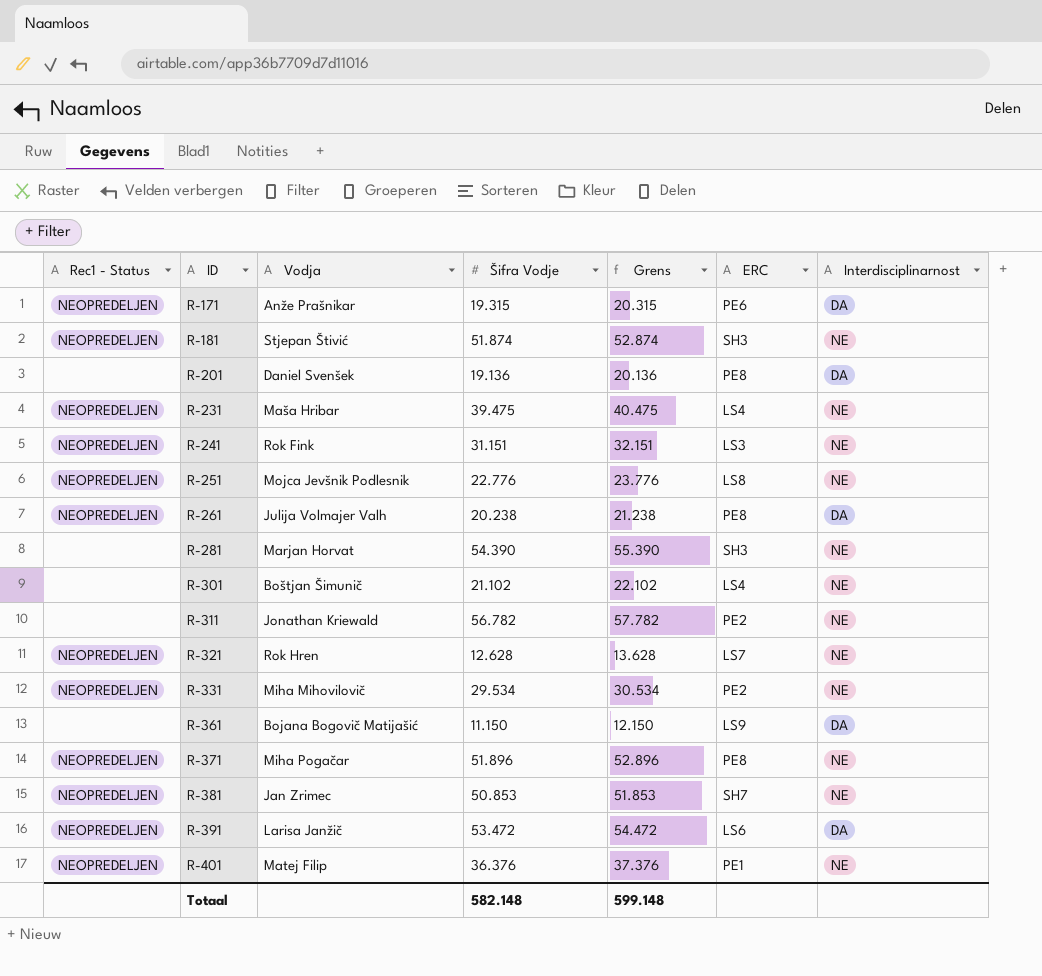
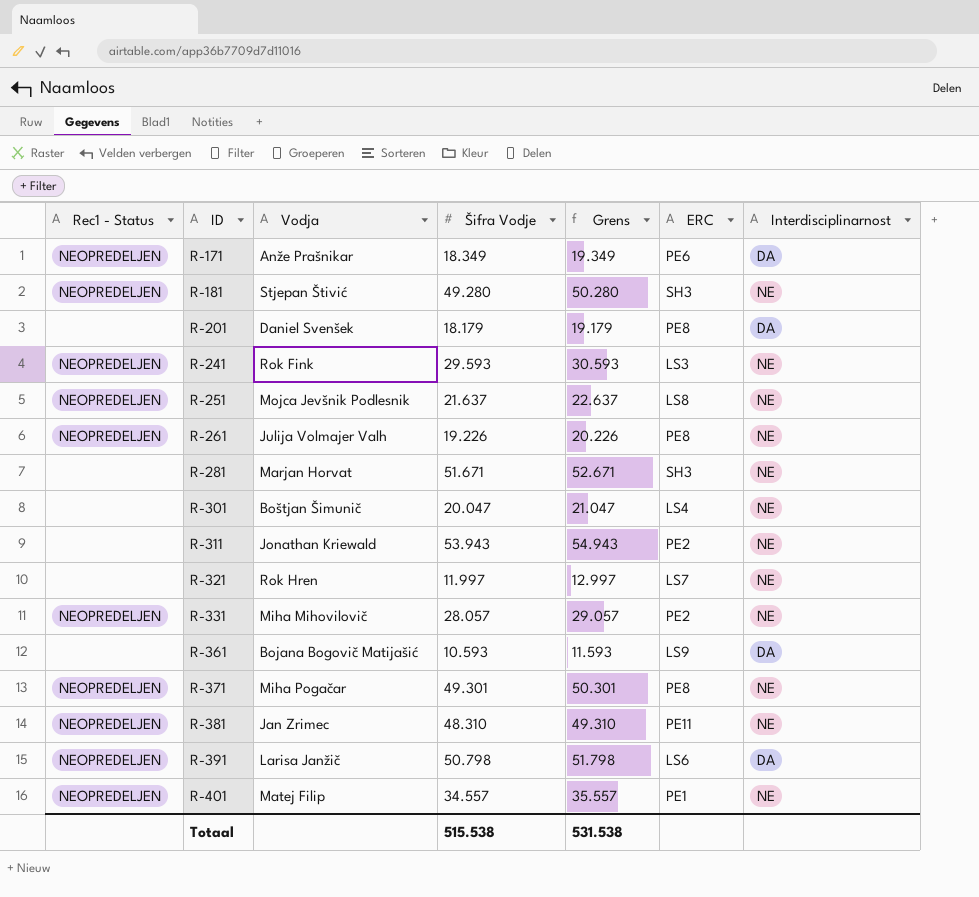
row R-231: NEOPREDELJEN | Maša Hribar | 39.475 | 40.475 | LS4 | NE -> none
R-171 | Šifra Vodje: 19.315 -> 18.349
R-171 | Grens: 20.315 -> 19.349
R-181 | Šifra Vodje: 51.874 -> 49.280
R-181 | Grens: 52.874 -> 50.280
R-201 | Šifra Vodje: 19.136 -> 18.179
R-201 | Grens: 20.136 -> 19.179
R-241 | Šifra Vodje: 31.151 -> 29.593
R-241 | Grens: 32.151 -> 30.593
R-251 | Šifra Vodje: 22.776 -> 21.637
R-251 | Grens: 23.776 -> 22.637
R-261 | Šifra Vodje: 20.238 -> 19.226
R-261 | Grens: 21.238 -> 20.226
R-261 | Interdisciplinarnost: DA -> NE
R-281 | Šifra Vodje: 54.390 -> 51.671
R-281 | Grens: 55.390 -> 52.671
R-301 | Šifra Vodje: 21.102 -> 20.047
R-301 | Grens: 22.102 -> 21.047
R-311 | Šifra Vodje: 56.782 -> 53.943
R-311 | Grens: 57.782 -> 54.943
R-321 | Rec1 - Status: NEOPREDELJEN -> none
R-321 | Šifra Vodje: 12.628 -> 11.997
R-321 | Grens: 13.628 -> 12.997
R-331 | Šifra Vodje: 29.534 -> 28.057
R-331 | Grens: 30.534 -> 29.057
R-361 | Šifra Vodje: 11.150 -> 10.593
R-361 | Grens: 12.150 -> 11.593
R-371 | Šifra Vodje: 51.896 -> 49.301
R-371 | Grens: 52.896 -> 50.301
R-381 | Šifra Vodje: 50.853 -> 48.310
R-381 | Grens: 51.853 -> 49.310
R-381 | ERC: SH7 -> PE11
R-391 | Šifra Vodje: 53.472 -> 50.798
R-391 | Grens: 54.472 -> 51.798
R-401 | Šifra Vodje: 36.376 -> 34.557
R-401 | Grens: 37.376 -> 35.557
Totaal | Šifra Vodje: 582.148 -> 515.538
Totaal | Grens: 599.148 -> 531.538

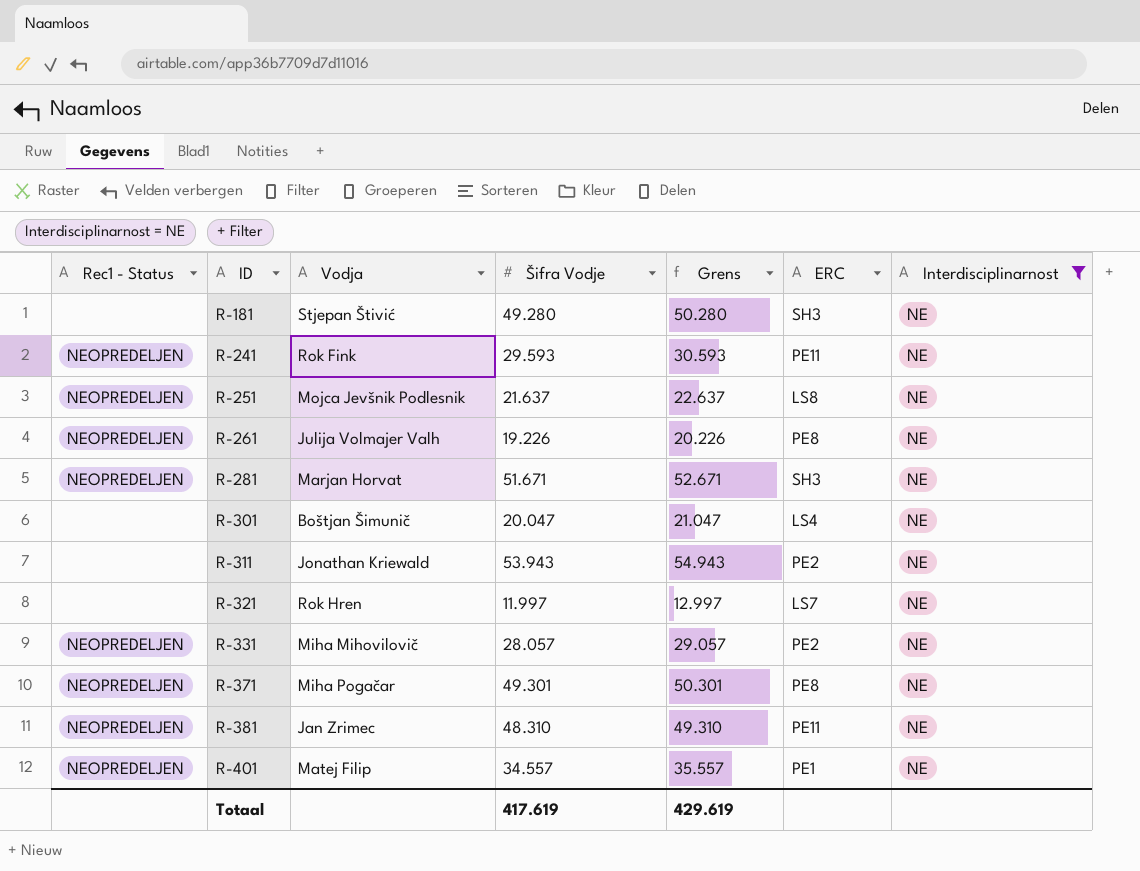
filter: none -> Interdisciplinarnost = NE
R-181 | Rec1 - Status: NEOPREDELJEN -> none
R-241 | ERC: LS3 -> PE11
R-281 | Rec1 - Status: none -> NEOPREDELJEN
Totaal | Šifra Vodje: 515.538 -> 417.619
Totaal | Grens: 531.538 -> 429.619

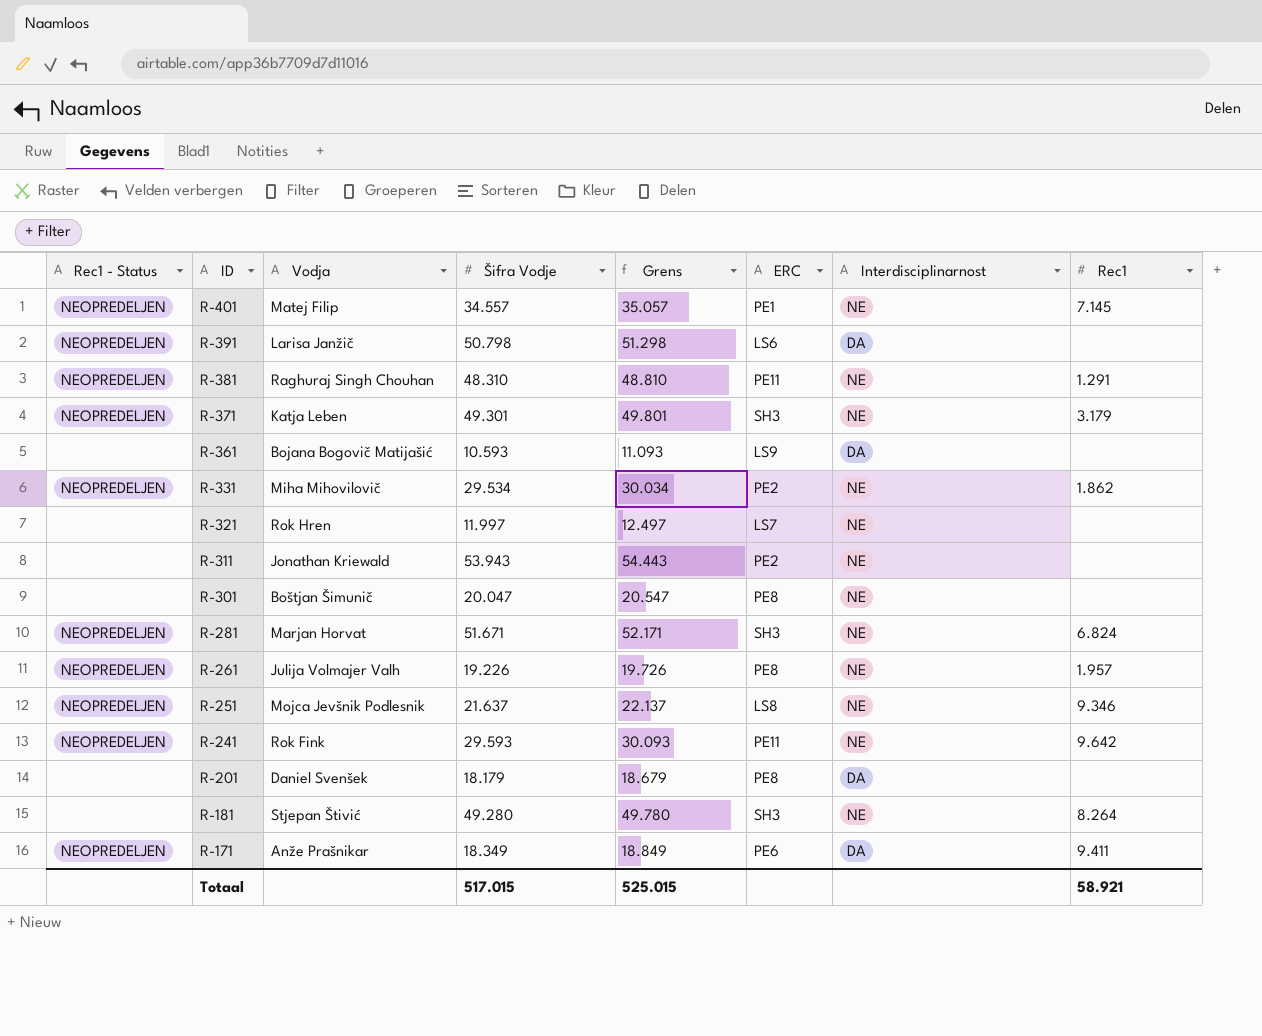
filter: Interdisciplinarnost = NE -> none
row order: ID ascending -> ID descending
column Grens | formula: [Šifra Vodje] + 1000 -> [Šifra Vodje] + 500
column Rec1 | position: none -> 8
R-381 | Vodja: Jan Zrimec -> Raghuraj Singh Chouhan
R-371 | Vodja: Miha Pogačar -> Katja Leben
R-371 | ERC: PE8 -> SH3
R-331 | Šifra Vodje: 28.057 -> 29.534
R-301 | ERC: LS4 -> PE8
Totaal | Šifra Vodje: 417.619 -> 517.015
Totaal | Grens: 429.619 -> 525.015

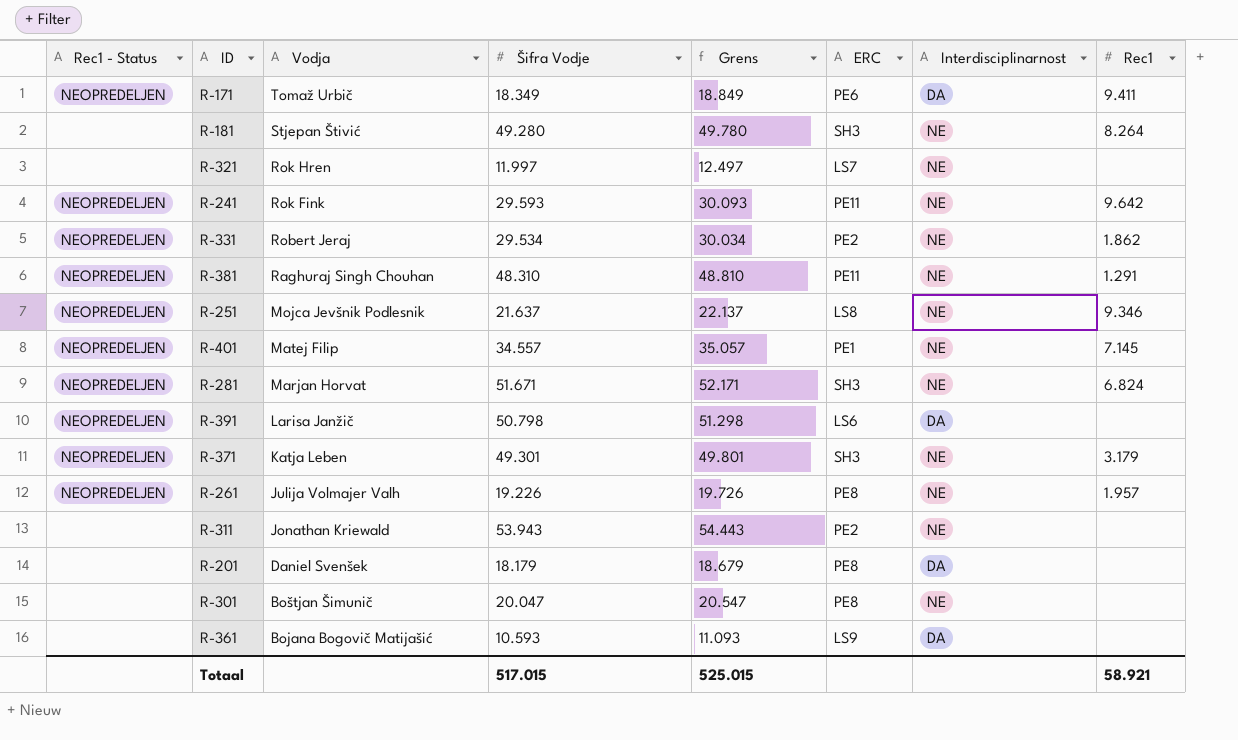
row order: ID descending -> Vodja descending
R-171 | Vodja: Anže Prašnikar -> Tomaž Urbič
R-331 | Vodja: Miha Mihovilovič -> Robert Jeraj

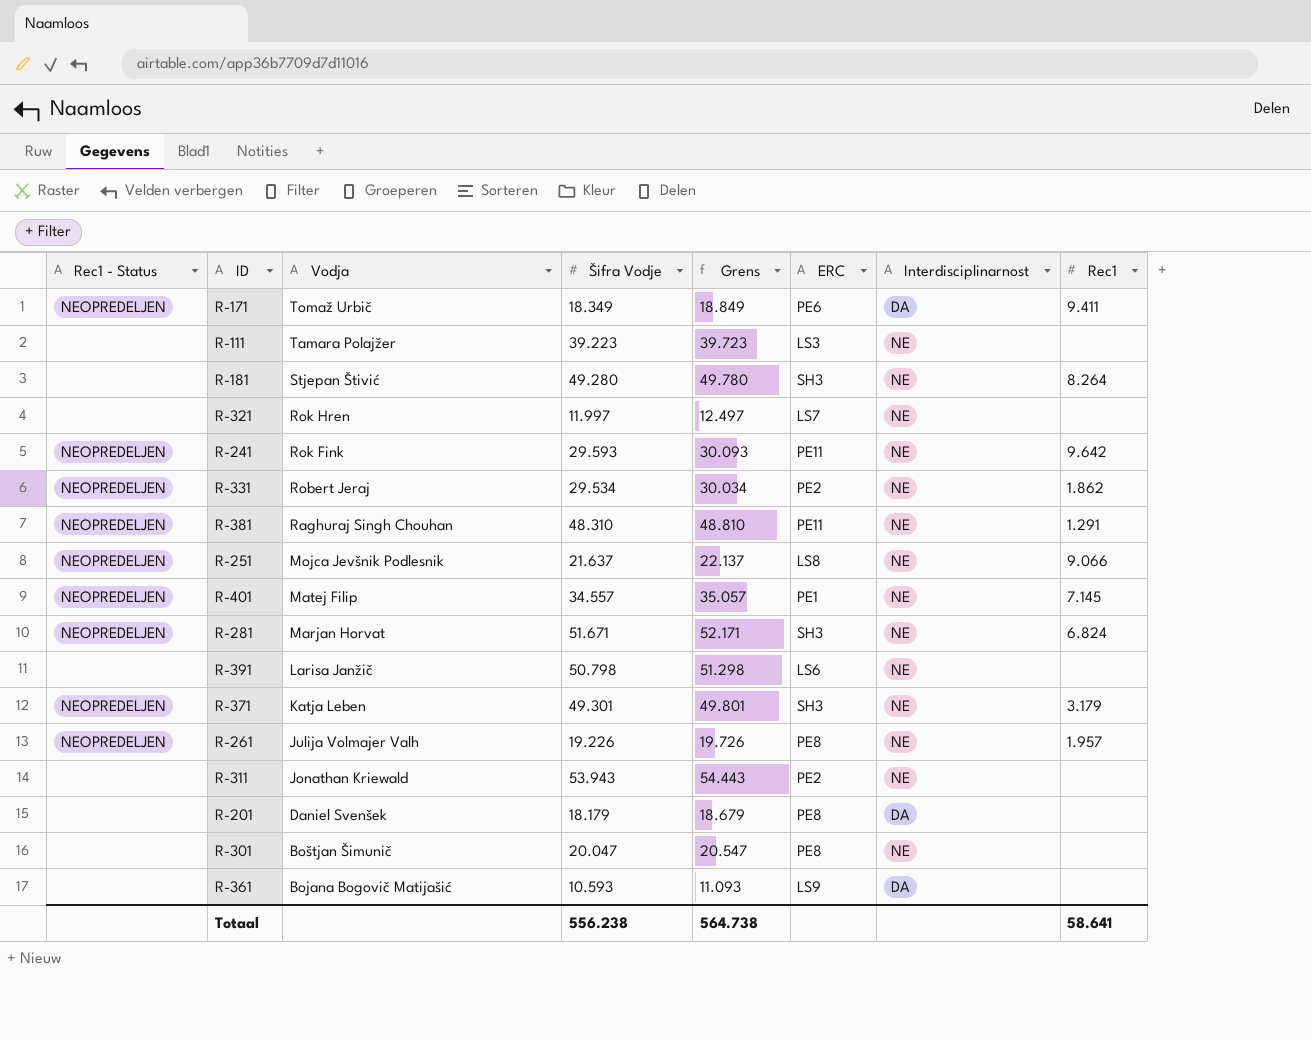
row R-111: none -> none | Tamara Polajžer | 39.223 | 39.723 | LS3 | NE | none
R-251 | Rec1: 9.346 -> 9.066
R-391 | Rec1 - Status: NEOPREDELJEN -> none
R-391 | Interdisciplinarnost: DA -> NE
Totaal | Šifra Vodje: 517.015 -> 556.238
Totaal | Grens: 525.015 -> 564.738
Totaal | Rec1: 58.921 -> 58.641

